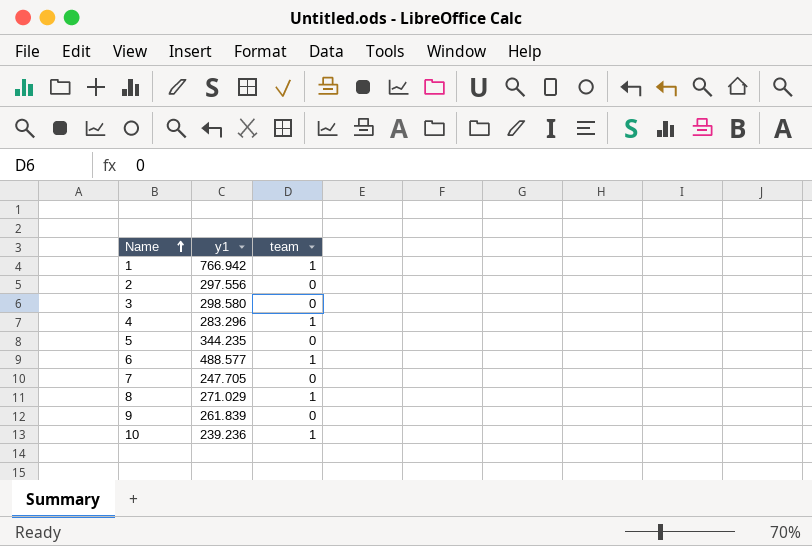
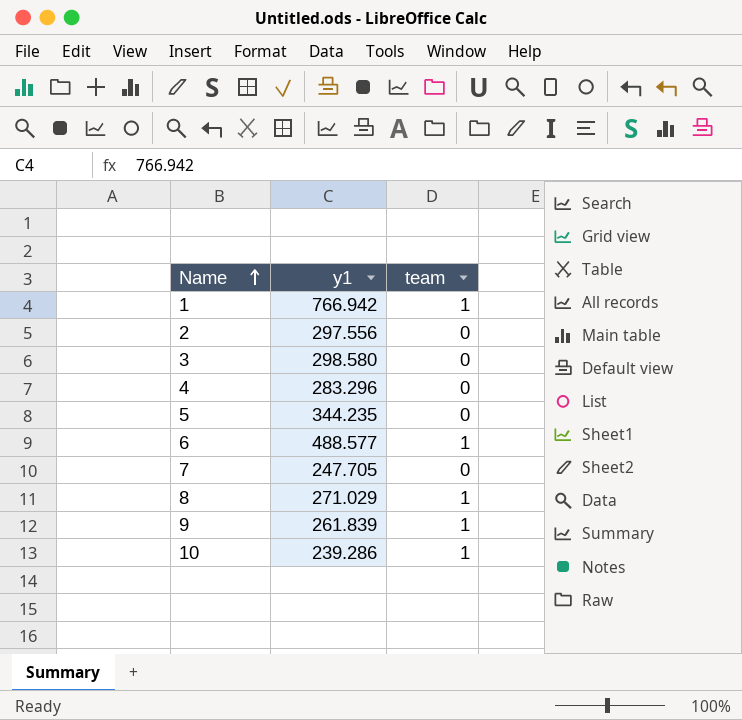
4 | team: 1 -> 0
9 | team: 0 -> 1
10 | y1: 239.236 -> 239.286

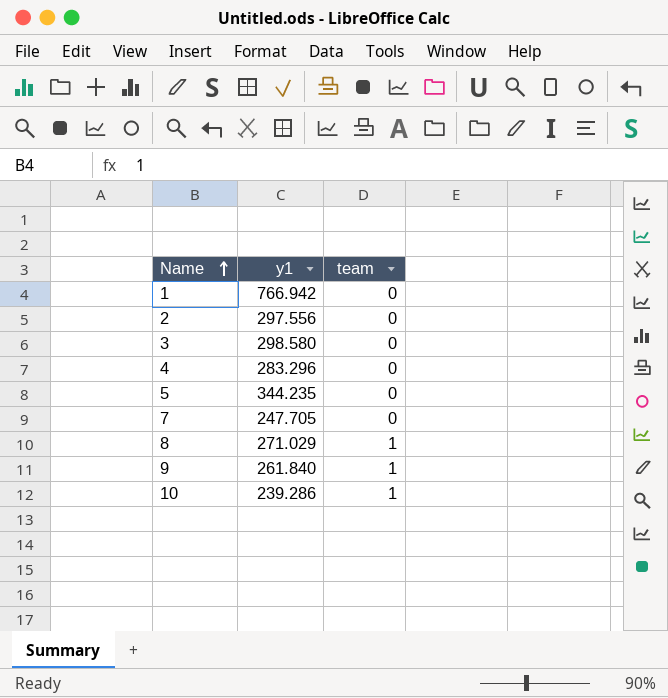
row 6: 488.577 | 1 -> none
1 | team: 1 -> 0
9 | y1: 261.839 -> 261.840

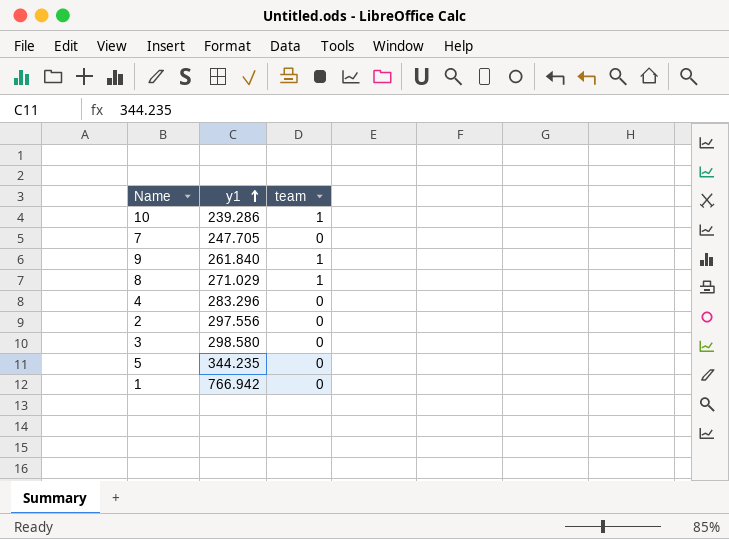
row order: Name ascending -> y1 ascending

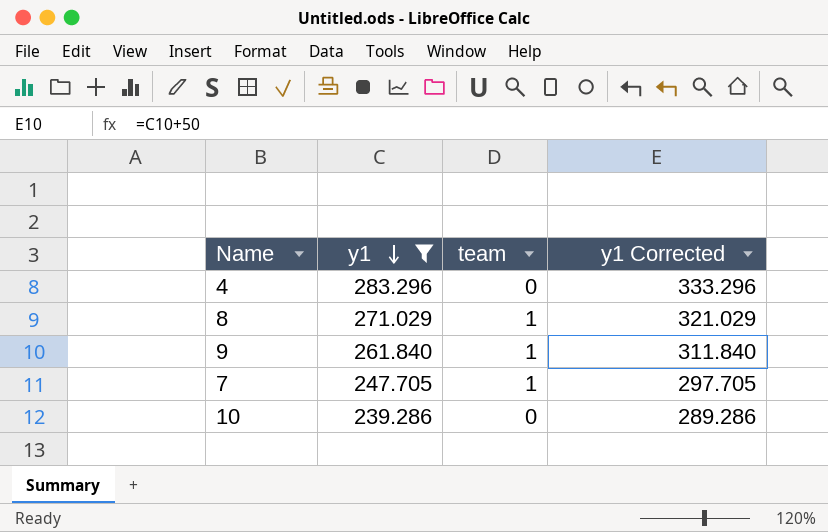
filter: none -> y1 <= 283.296
row order: y1 ascending -> y1 descending
column y1 Corrected | formula: none -> [y1] + 50
7 | team: 0 -> 1
10 | team: 1 -> 0

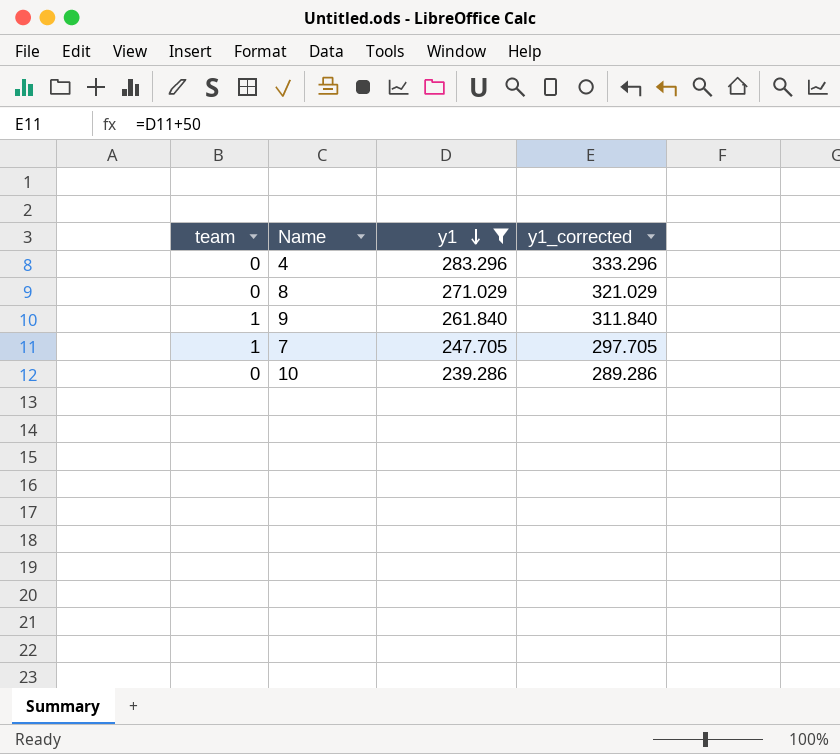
column team | position: 3 -> 1
column name: y1 Corrected -> y1_corrected
8 | team: 1 -> 0

